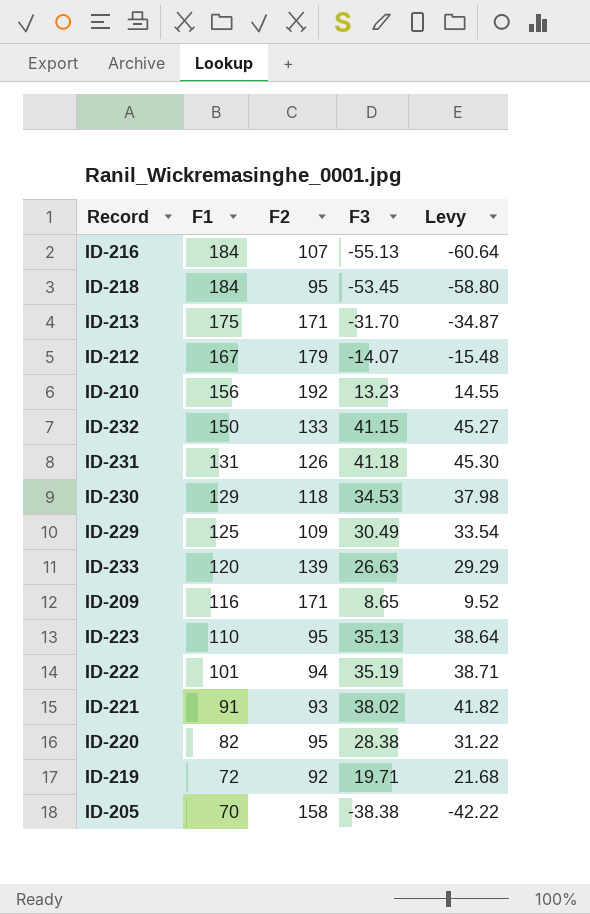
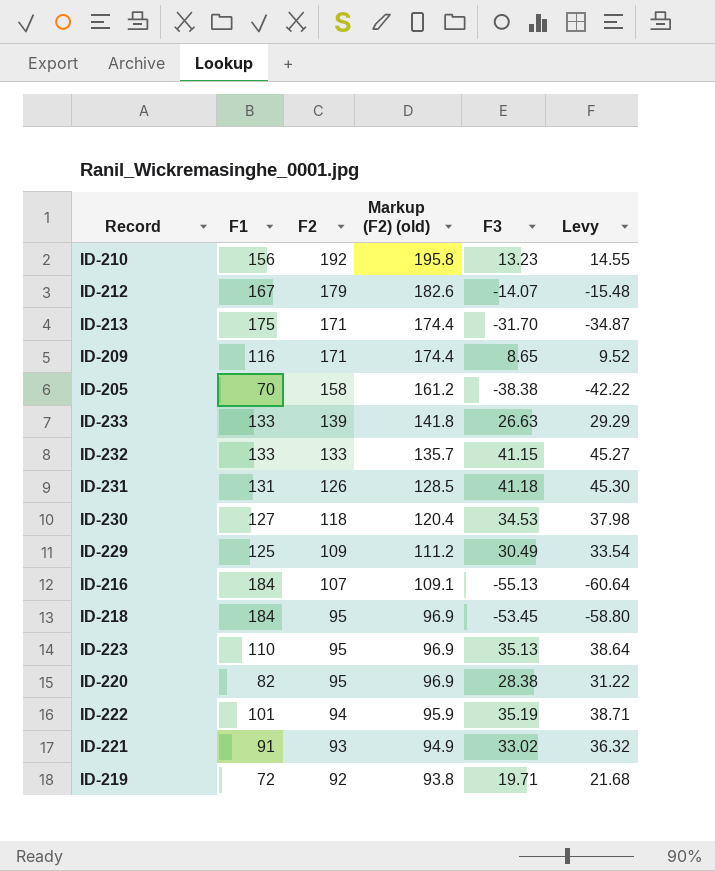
row order: F1 descending -> F2 descending
column Markup (F2) (old) | formula: none -> [F2] * 1.02
ID-233 | F1: 120 -> 133
ID-232 | F1: 150 -> 133
ID-230 | F1: 129 -> 127
ID-221 | F3: 38.02 -> 33.02
ID-221 | Levy: 41.82 -> 36.32

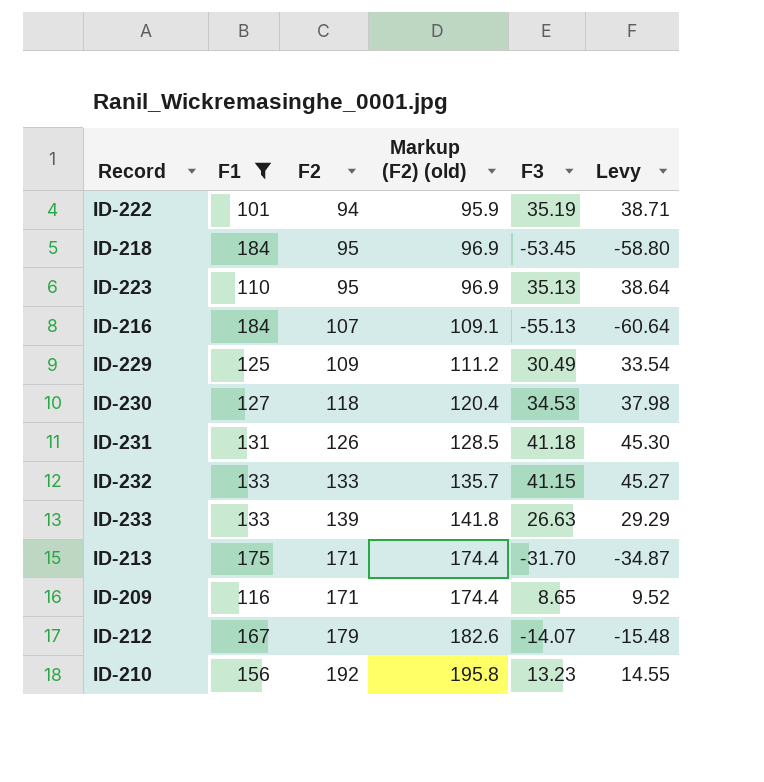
filter: none -> F1 >= 101
row order: F2 descending -> F2 ascending

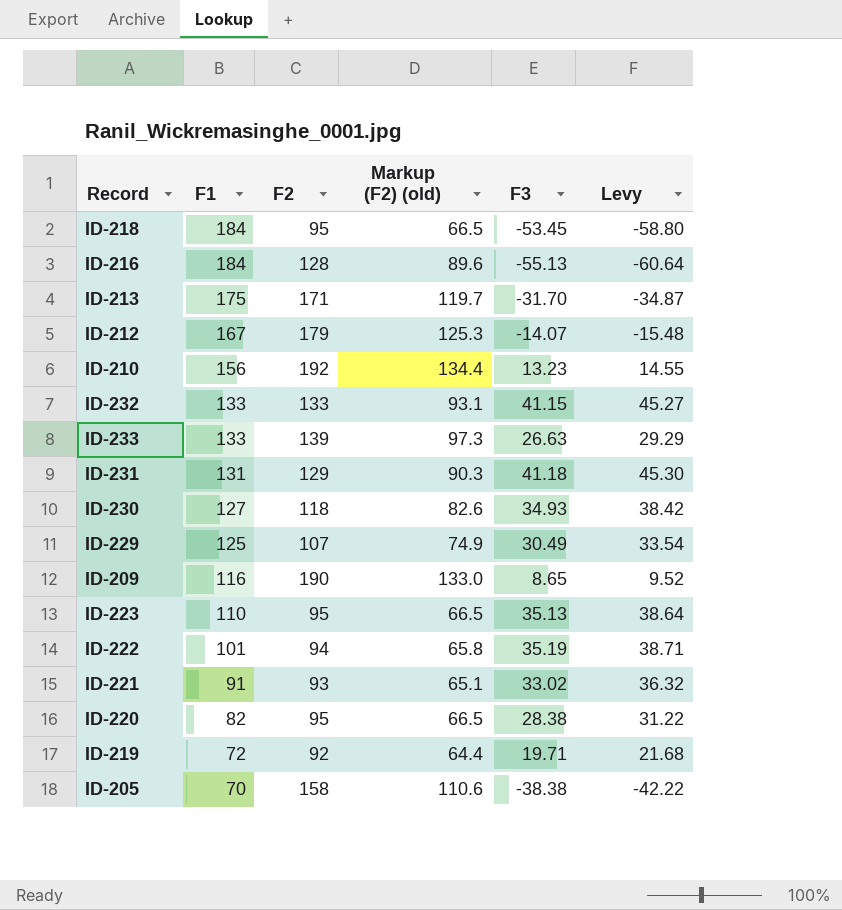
filter: F1 >= 101 -> none
row order: F2 ascending -> F1 descending
column Markup (F2) (old) | formula: [F2] * 1.02 -> [F2] * 0.7
ID-216 | F2: 107 -> 128
ID-231 | F2: 126 -> 129
ID-230 | F3: 34.53 -> 34.93
ID-230 | Levy: 37.98 -> 38.42
ID-229 | F2: 109 -> 107
ID-209 | F2: 171 -> 190

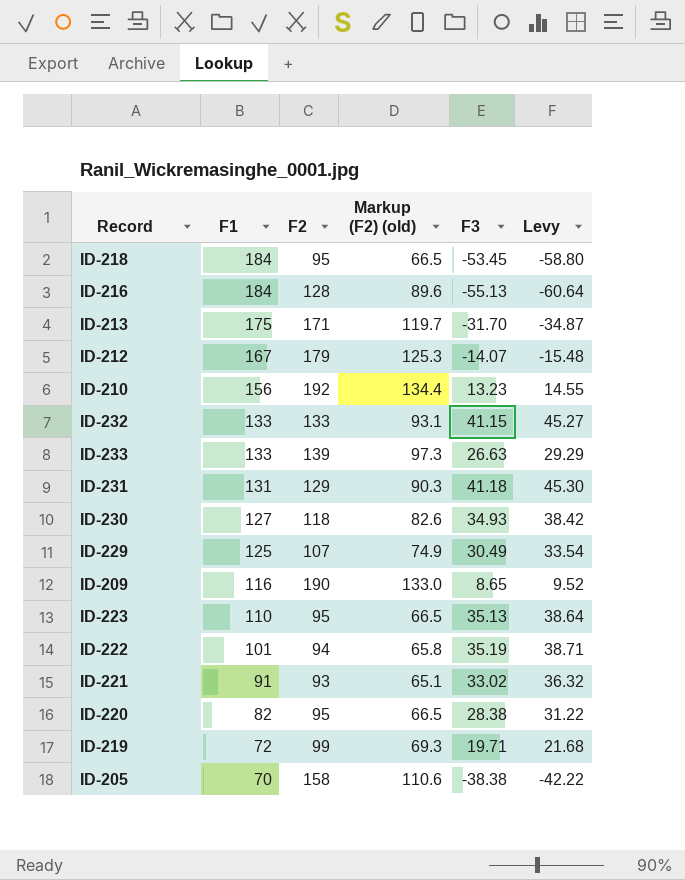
ID-219 | F2: 92 -> 99
ID-219 | Markup (F2) (old): 64.4 -> 69.3

